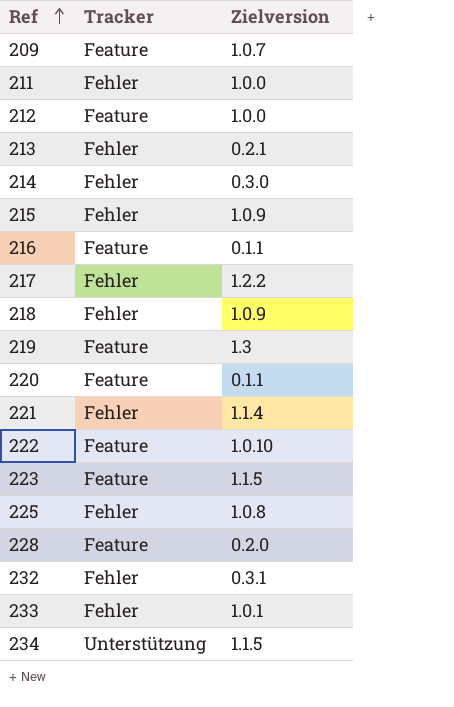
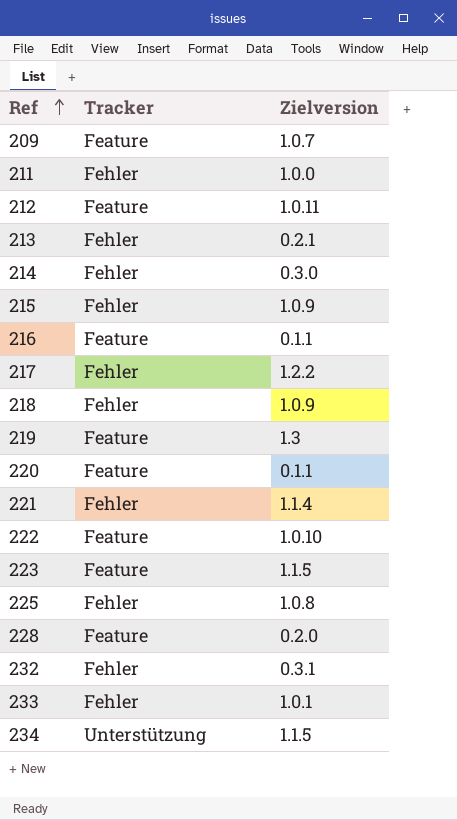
212 | Zielversion: 1.0.0 -> 1.0.11

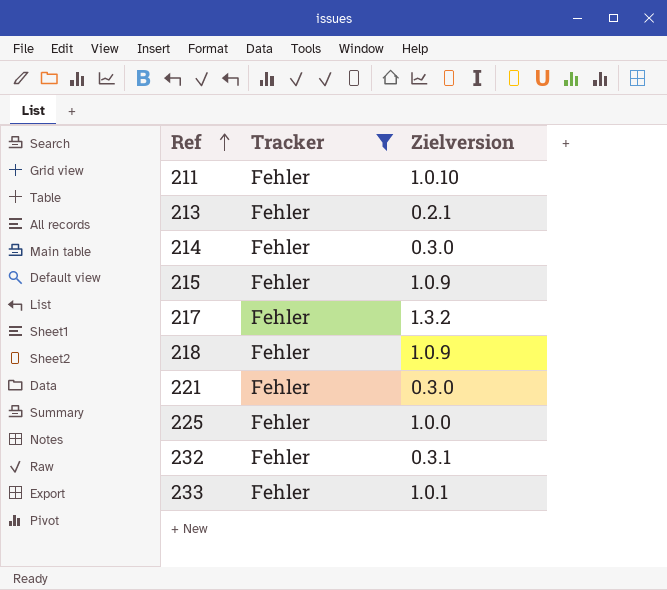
filter: none -> Tracker = Fehler
211 | Zielversion: 1.0.0 -> 1.0.10
217 | Zielversion: 1.2.2 -> 1.3.2
221 | Zielversion: 1.1.4 -> 0.3.0
225 | Zielversion: 1.0.8 -> 1.0.0

